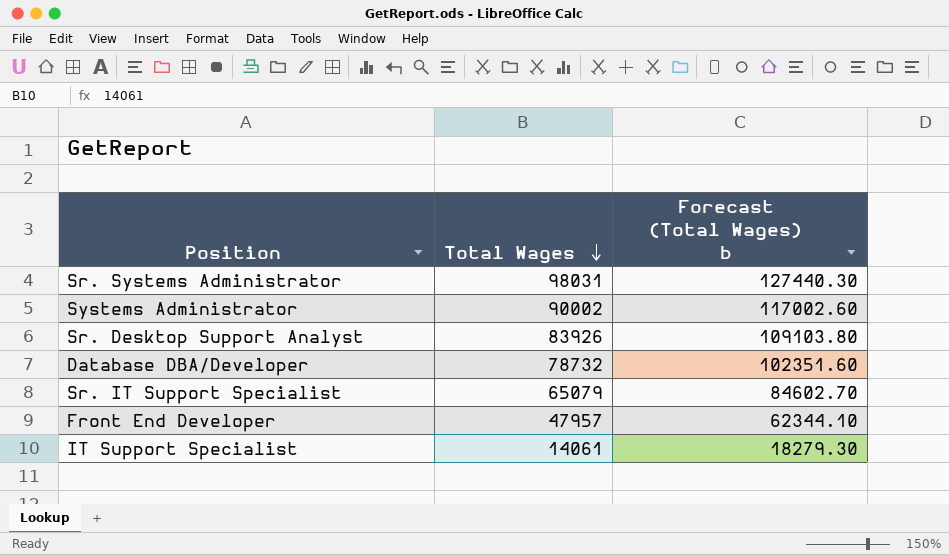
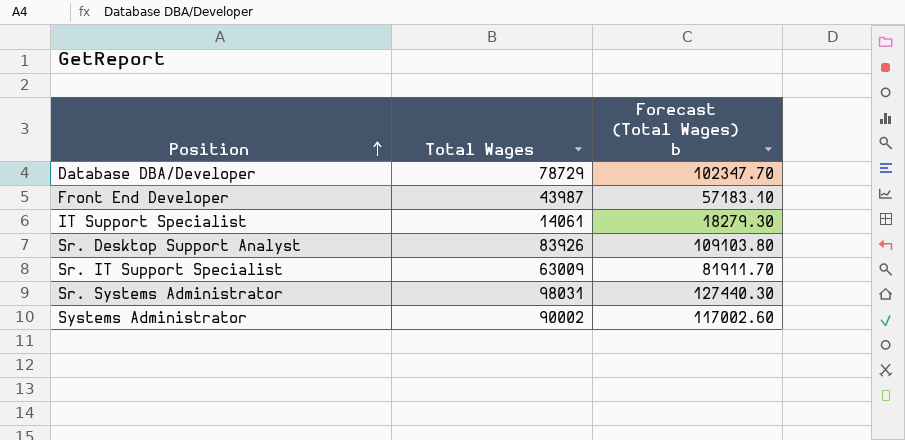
row order: Total Wages descending -> Position ascending
Database DBA/Developer | Total Wages: 78732 -> 78729
Database DBA/Developer | Forecast (Total Wages) b: 102351.60 -> 102347.70
Front End Developer | Total Wages: 47957 -> 43987
Front End Developer | Forecast (Total Wages) b: 62344.10 -> 57183.10
Sr. IT Support Specialist | Total Wages: 65079 -> 63009
Sr. IT Support Specialist | Forecast (Total Wages) b: 84602.70 -> 81911.70

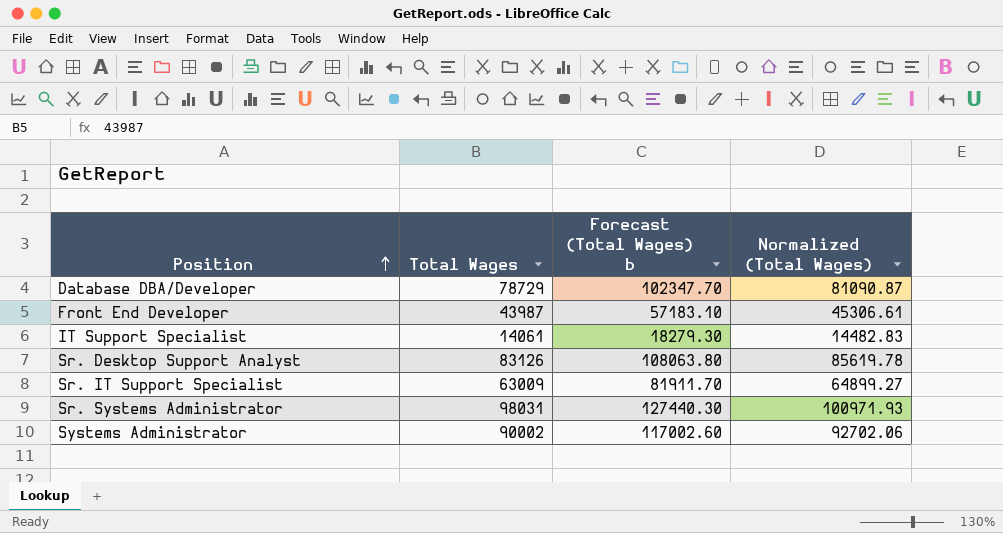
column Normalized (Total Wages) | formula: none -> [Total Wages] * 1.03
Sr. Desktop Support Analyst | Total Wages: 83926 -> 83126
Sr. Desktop Support Analyst | Forecast (Total Wages) b: 109103.80 -> 108063.80

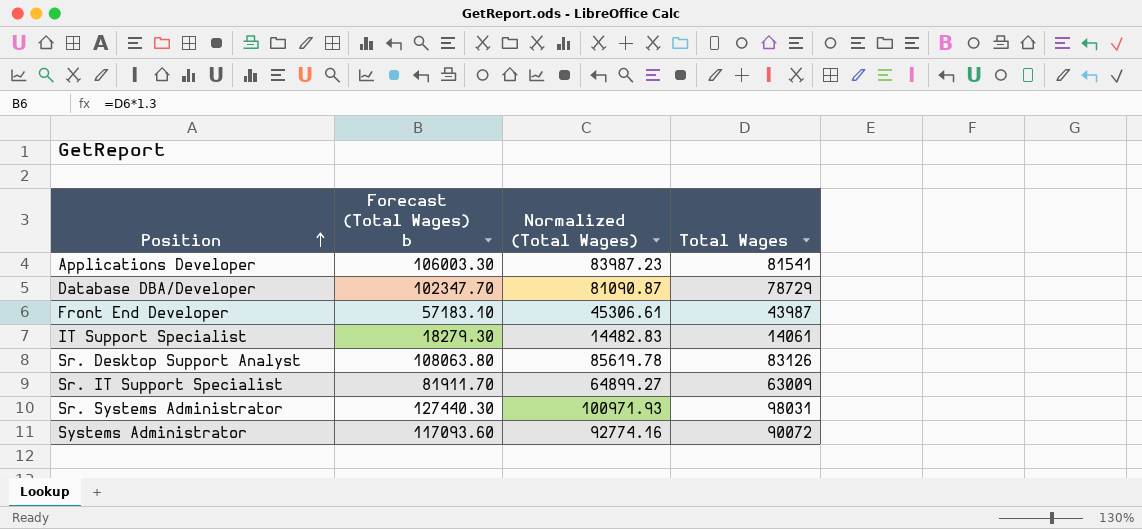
column Total Wages | position: 2 -> 4
row Applications Developer: none -> 106003.30 | 83987.23 | 81541
Systems Administrator | Forecast (Total Wages) b: 117002.60 -> 117093.60
Systems Administrator | Normalized (Total Wages): 92702.06 -> 92774.16
Systems Administrator | Total Wages: 90002 -> 90072

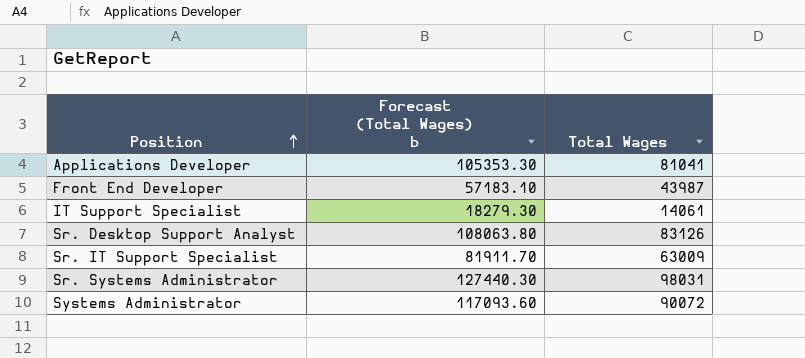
column Normalized (Total Wages) | formula: [Total Wages] * 1.03 -> none
row Database DBA/Developer: 102347.70 | 81090.87 | 78729 -> none
Applications Developer | Forecast (Total Wages) b: 106003.30 -> 105353.30
Applications Developer | Total Wages: 81541 -> 81041

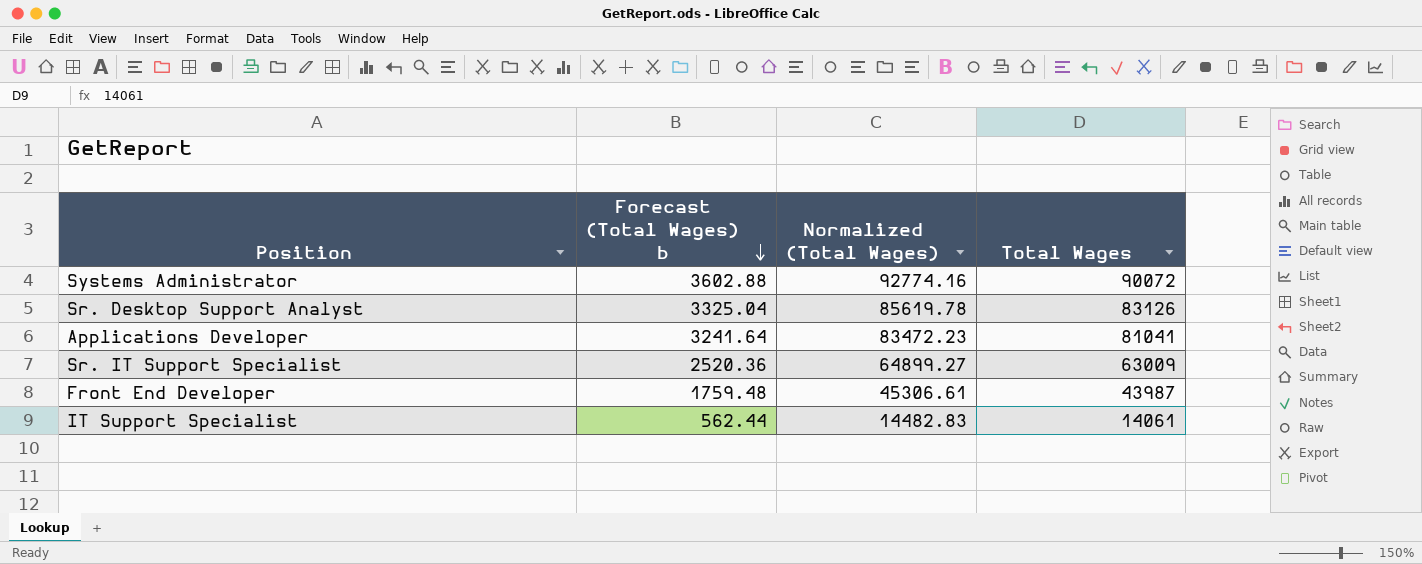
row order: Position ascending -> Forecast (Total Wages) b descending
column Forecast (Total Wages) b | formula: [Total Wages] * 1.3 -> [Total Wages] * 0.04
column Normalized (Total Wages) | formula: none -> [Total Wages] * 1.03
row Sr. Systems Administrator: 127440.30 | 98031 -> none

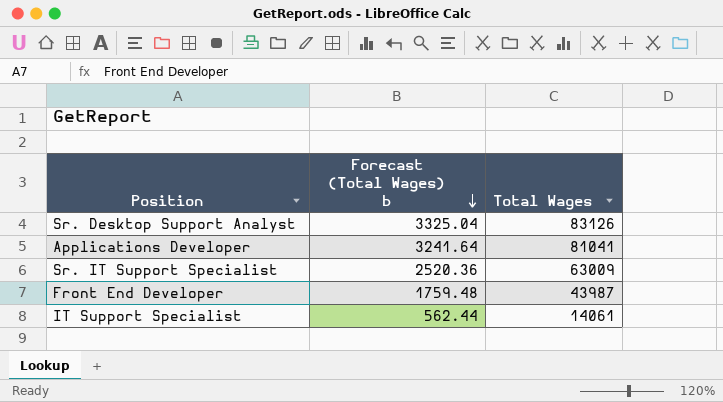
column Normalized (Total Wages) | formula: [Total Wages] * 1.03 -> none
row Systems Administrator: 3602.88 | 92774.16 | 90072 -> none

